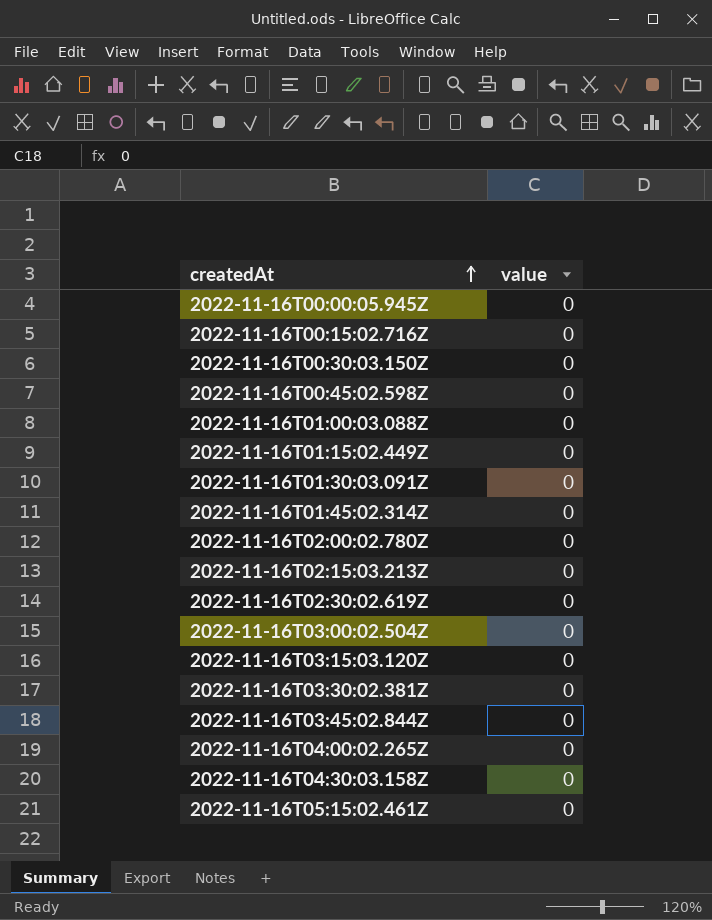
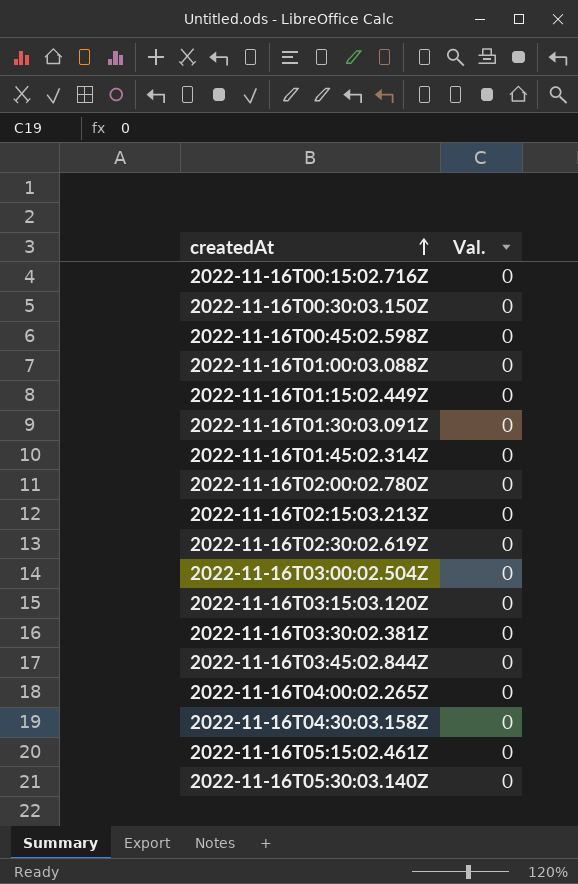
column name: value -> Val.
row 2022-11-16T00:00:05.945Z: 0 -> none
row 2022-11-16T05:30:03.140Z: none -> 0

